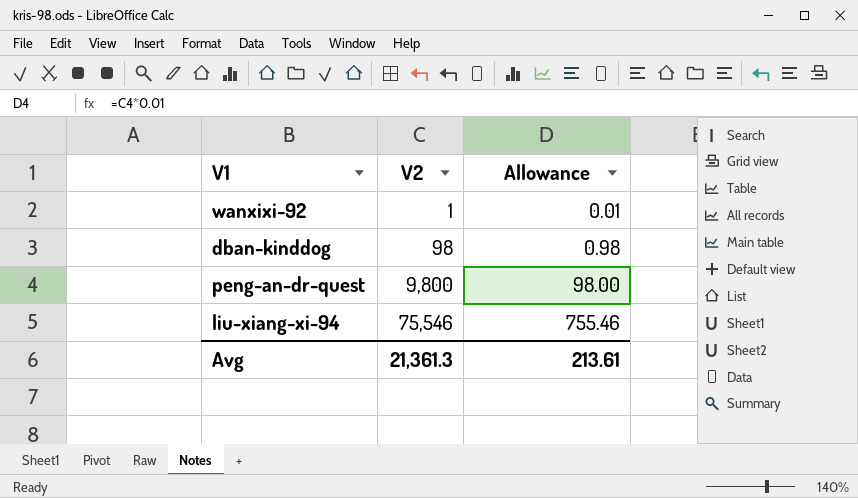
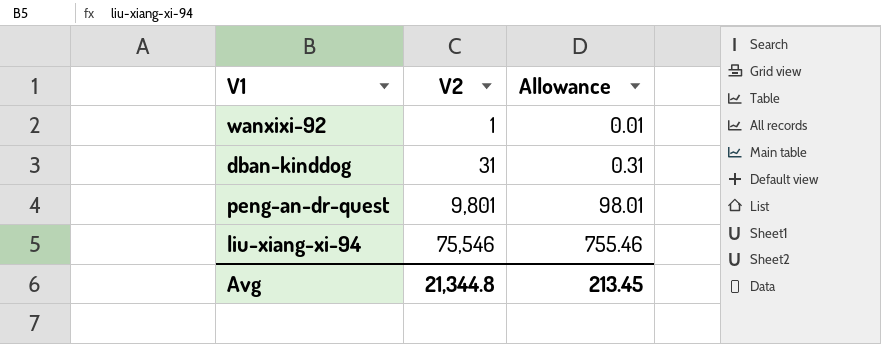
dban-kinddog | V2: 98 -> 31
dban-kinddog | Allowance: 0.98 -> 0.31
peng-an-dr-quest | V2: 9,800 -> 9,801
peng-an-dr-quest | Allowance: 98.00 -> 98.01
Avg | V2: 21,361.3 -> 21,344.8
Avg | Allowance: 213.61 -> 213.45

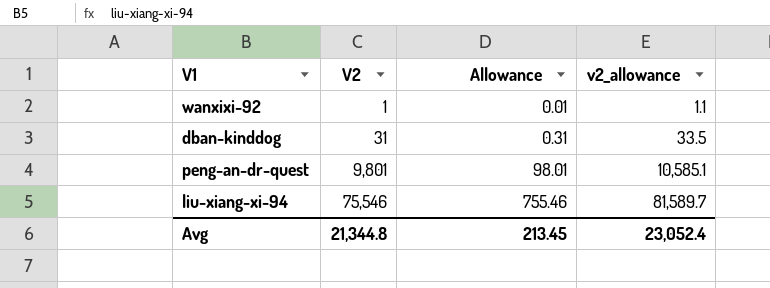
column v2_allowance | formula: none -> [V2] * 1.08

